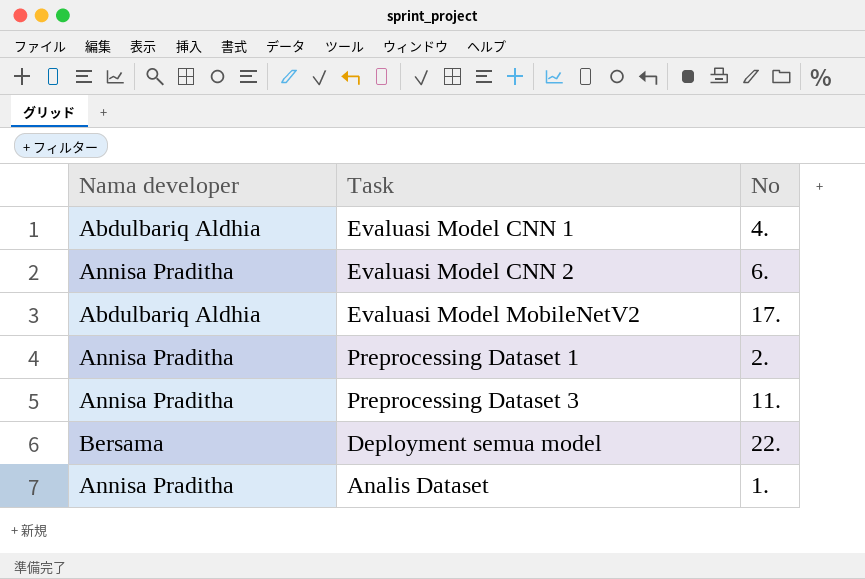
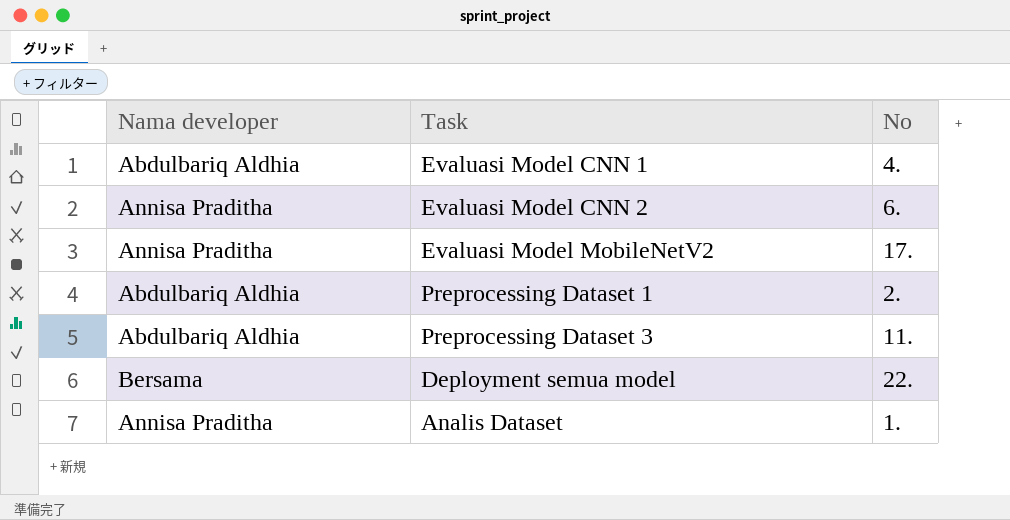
Evaluasi Model MobileNetV2 | Nama developer: Abdulbariq Aldhia -> Annisa Praditha
Preprocessing Dataset 1 | Nama developer: Annisa Praditha -> Abdulbariq Aldhia
Preprocessing Dataset 3 | Nama developer: Annisa Praditha -> Abdulbariq Aldhia

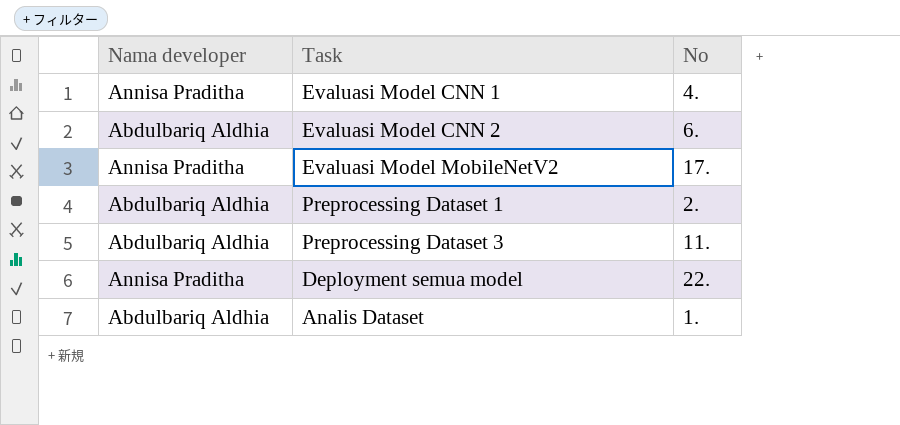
Evaluasi Model CNN 1 | Nama developer: Abdulbariq Aldhia -> Annisa Praditha
Evaluasi Model CNN 2 | Nama developer: Annisa Praditha -> Abdulbariq Aldhia
Deployment semua model | Nama developer: Bersama -> Annisa Praditha
Analis Dataset | Nama developer: Annisa Praditha -> Abdulbariq Aldhia

